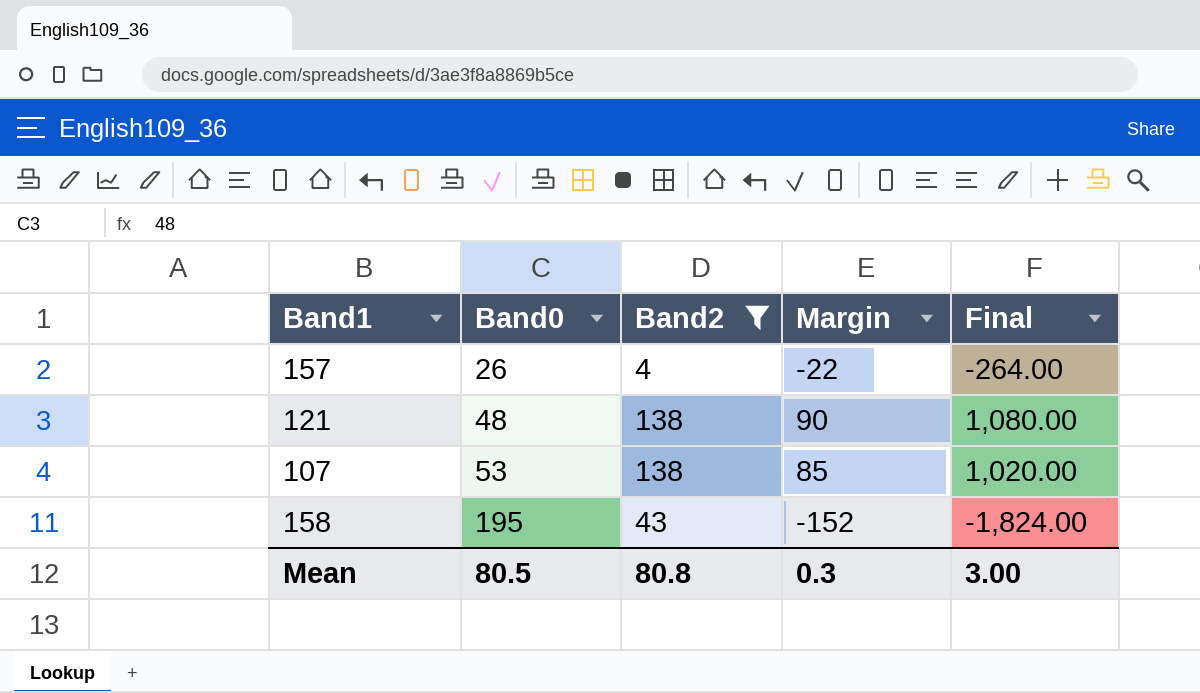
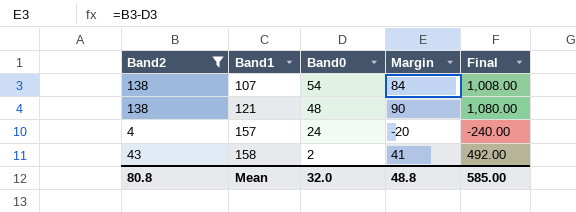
row order: Band0 ascending -> Band1 ascending
column Band2 | position: 3 -> 1
107 | Band0: 53 -> 54
107 | Margin: 85 -> 84
107 | Final: 1,020.00 -> 1,008.00
157 | Band0: 26 -> 24
157 | Margin: -22 -> -20
157 | Final: -264.00 -> -240.00
158 | Band0: 195 -> 2
158 | Margin: -152 -> 41
158 | Final: -1,824.00 -> 492.00
Mean | Band0: 80.5 -> 32.0
Mean | Margin: 0.3 -> 48.8
Mean | Final: 3.00 -> 585.00

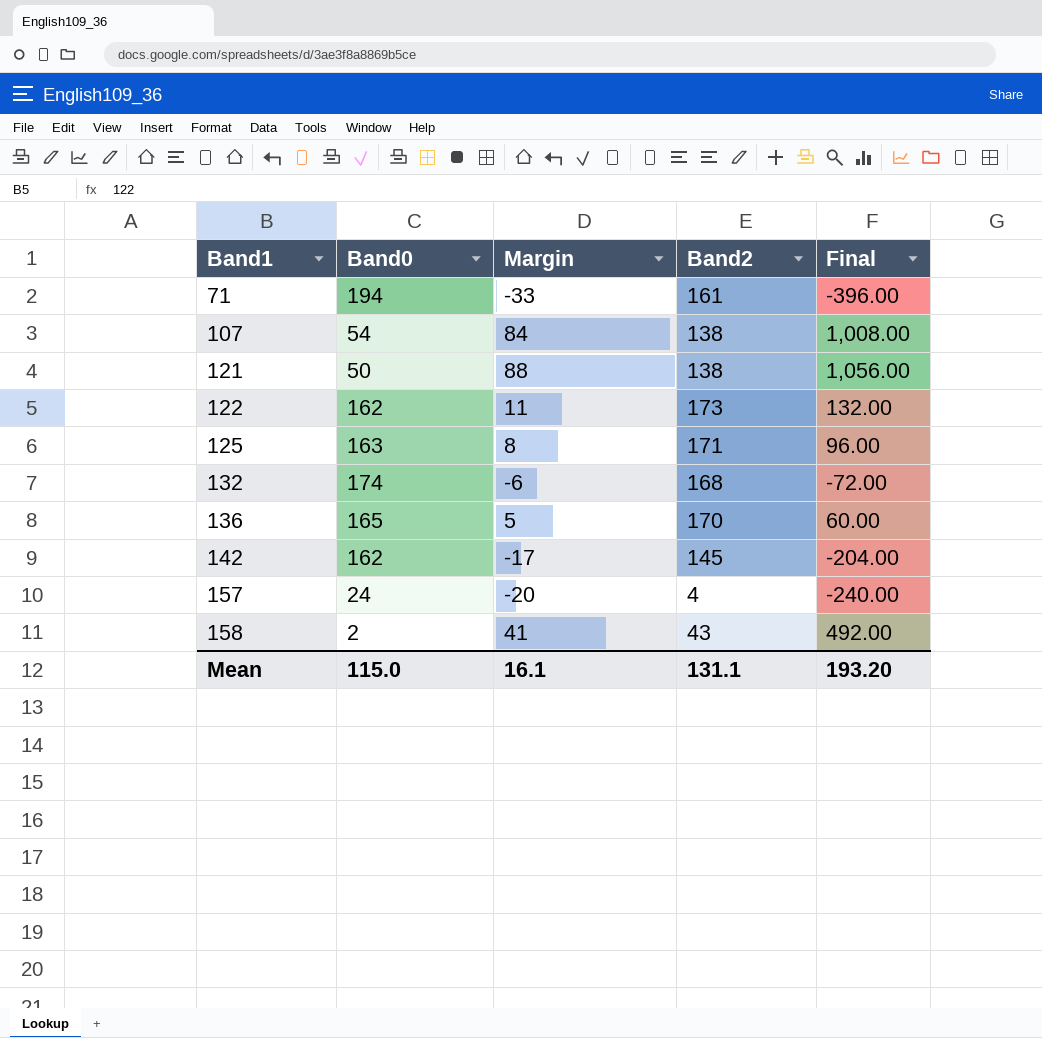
filter: Band2 <= 138 -> none
column Band2 | position: 1 -> 4
121 | Band0: 48 -> 50
121 | Margin: 90 -> 88
121 | Final: 1,080.00 -> 1,056.00
Mean | Band0: 32.0 -> 115.0
Mean | Margin: 48.8 -> 16.1
Mean | Band2: 80.8 -> 131.1
Mean | Final: 585.00 -> 193.20

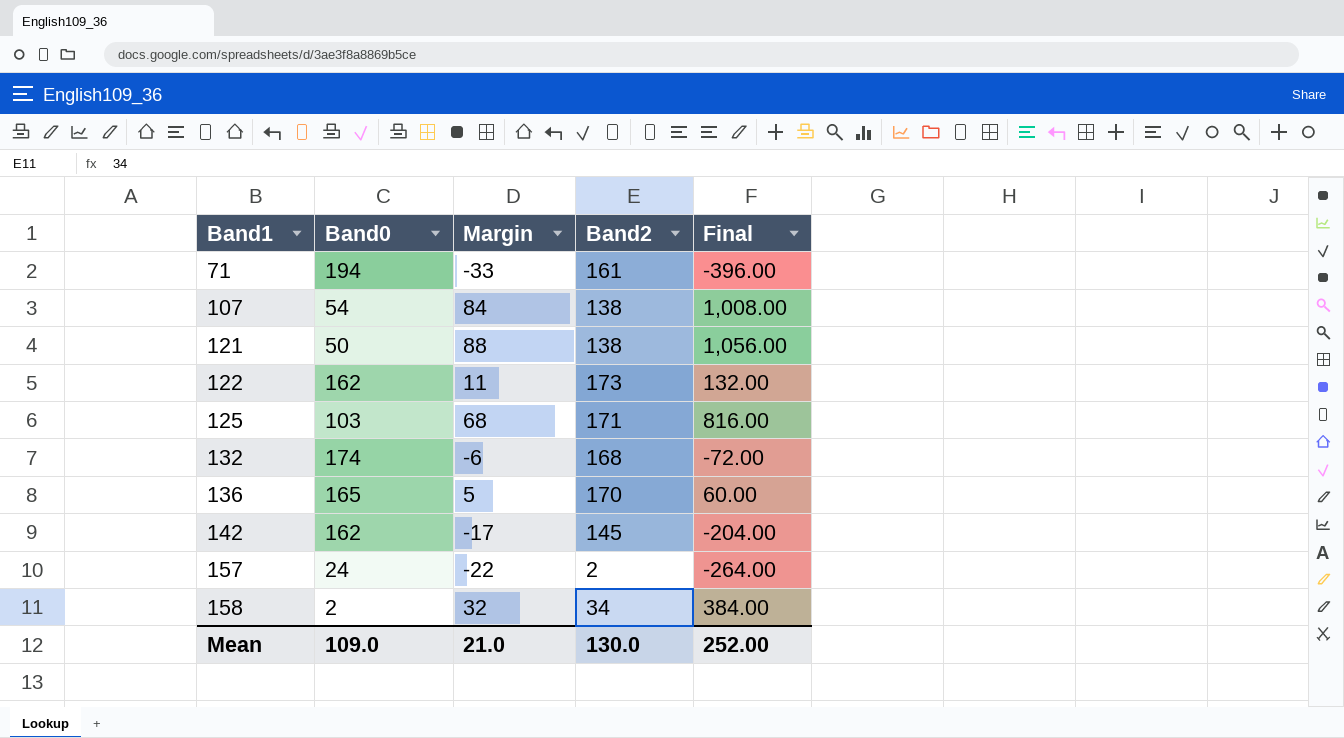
125 | Band0: 163 -> 103
125 | Margin: 8 -> 68
125 | Final: 96.00 -> 816.00
157 | Margin: -20 -> -22
157 | Band2: 4 -> 2
157 | Final: -240.00 -> -264.00
158 | Margin: 41 -> 32
158 | Band2: 43 -> 34
158 | Final: 492.00 -> 384.00
Mean | Band0: 115.0 -> 109.0
Mean | Margin: 16.1 -> 21.0
Mean | Band2: 131.1 -> 130.0
Mean | Final: 193.20 -> 252.00

